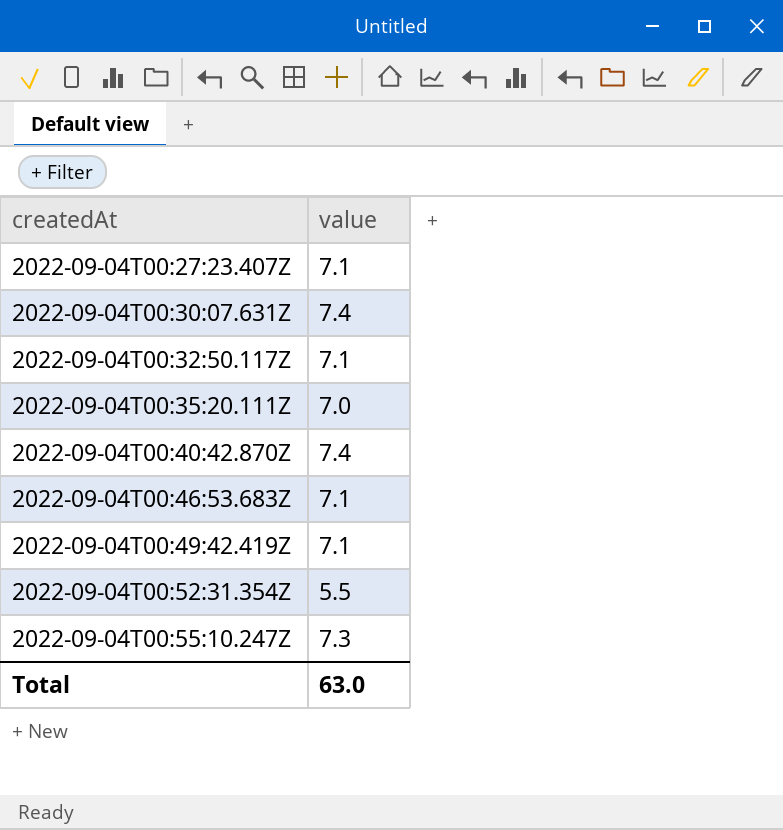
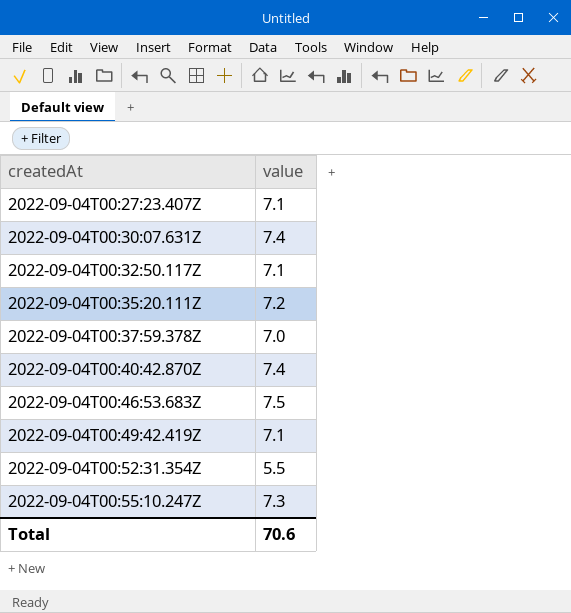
2022-09-04T00:35:20.111Z | value: 7.0 -> 7.2
row 2022-09-04T00:37:59.378Z: none -> 7.0
2022-09-04T00:46:53.683Z | value: 7.1 -> 7.5
Total | value: 63.0 -> 70.6

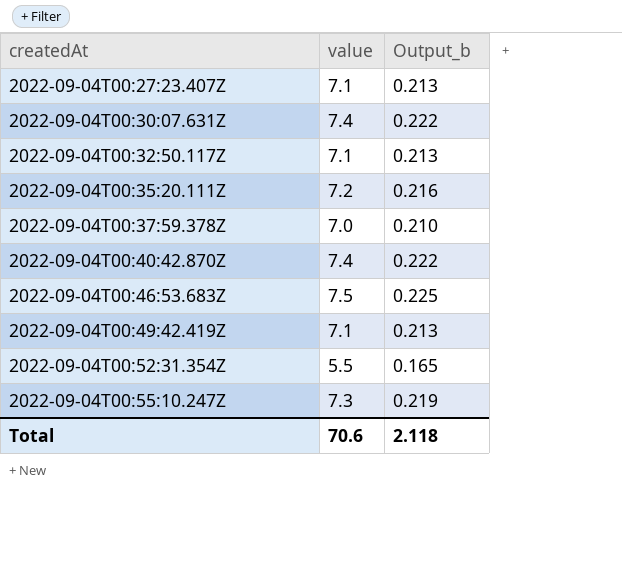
column Output_b | formula: none -> [value] * 0.03

